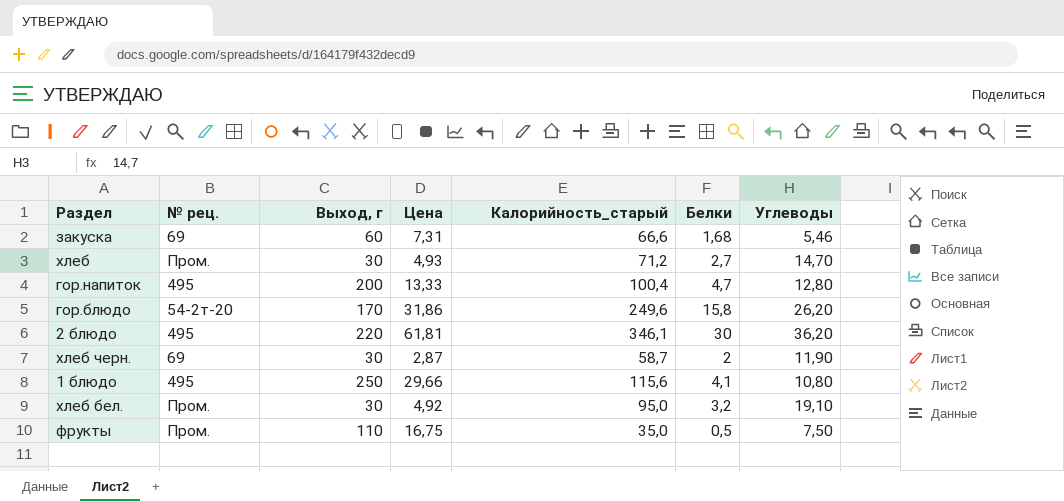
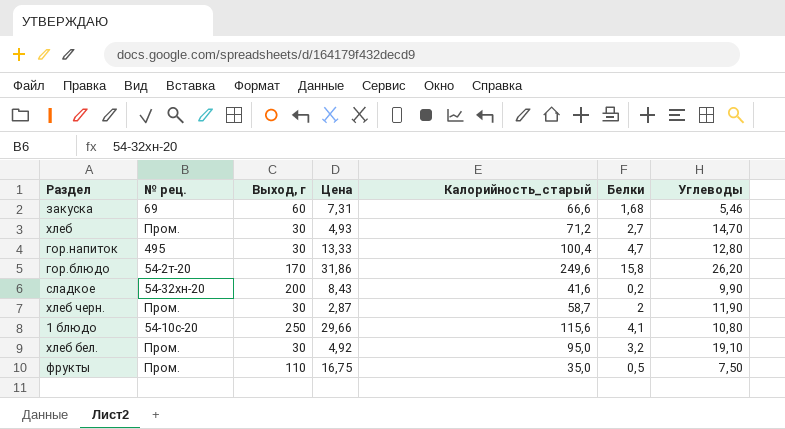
row 2 блюдо: 495 | 220 | 61,81 | 346,1 | 30 | 36,20 -> none
гор.напиток | Выход, г: 200 -> 30
row сладкое: none -> 54-32хн-20 | 200 | 8,43 | 41,6 | 0,2 | 9,90
хлеб черн. | № рец.: 69 -> Пром.
1 блюдо | № рец.: 495 -> 54-10с-20

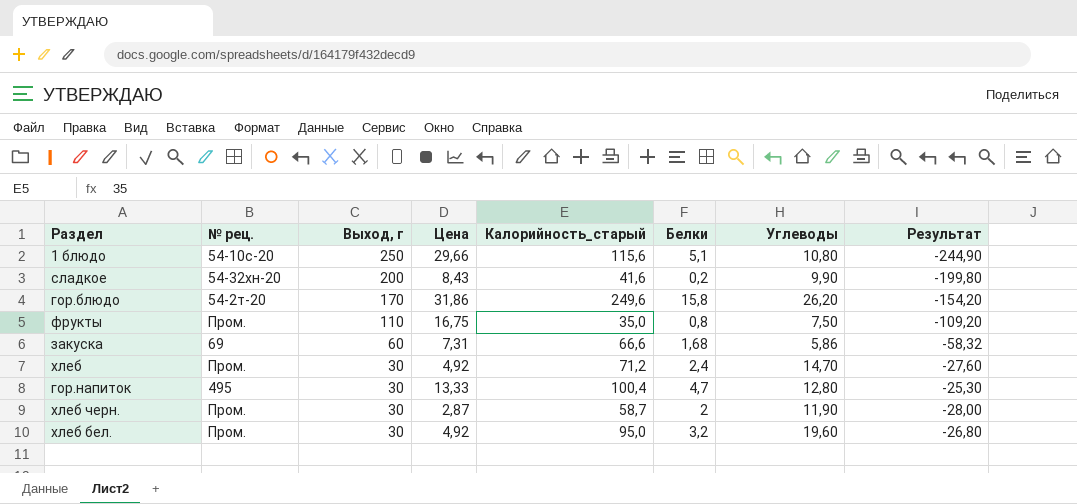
row order: none -> Выход, г descending
column Результат | formula: none -> [Белки] - [Выход, г]
1 блюдо | Белки: 4,1 -> 5,1
фрукты | Белки: 0,5 -> 0,8
закуска | Углеводы: 5,46 -> 5,86
хлеб | Цена: 4,93 -> 4,92
хлеб | Белки: 2,7 -> 2,4
хлеб бел. | Углеводы: 19,10 -> 19,60

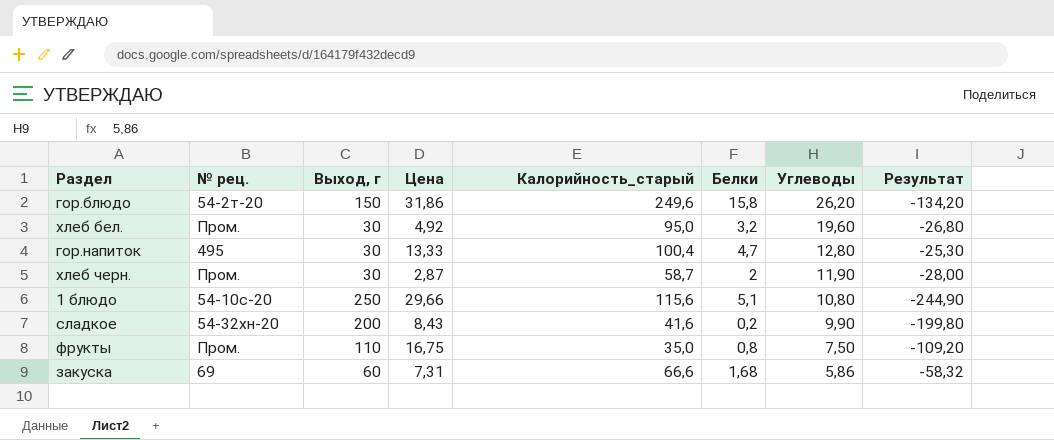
row order: Выход, г descending -> Углеводы descending
row хлеб: Пром. | 30 | 4,92 | 71,2 | 2,4 | 14,70 | -27,60 -> none
гор.блюдо | Выход, г: 170 -> 150
гор.блюдо | Результат: -154,20 -> -134,20

